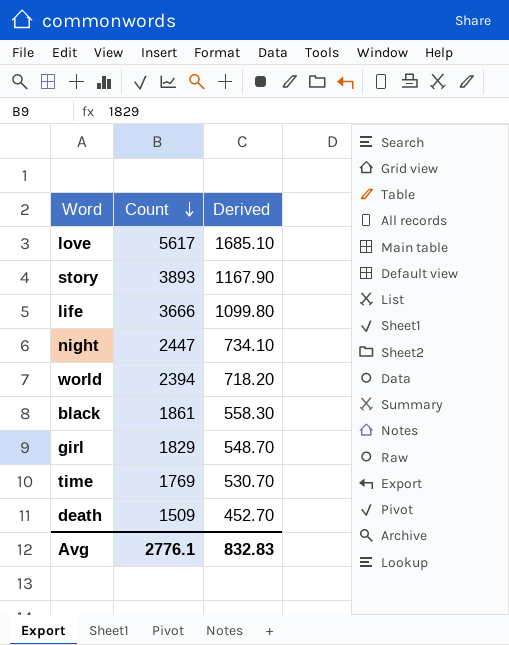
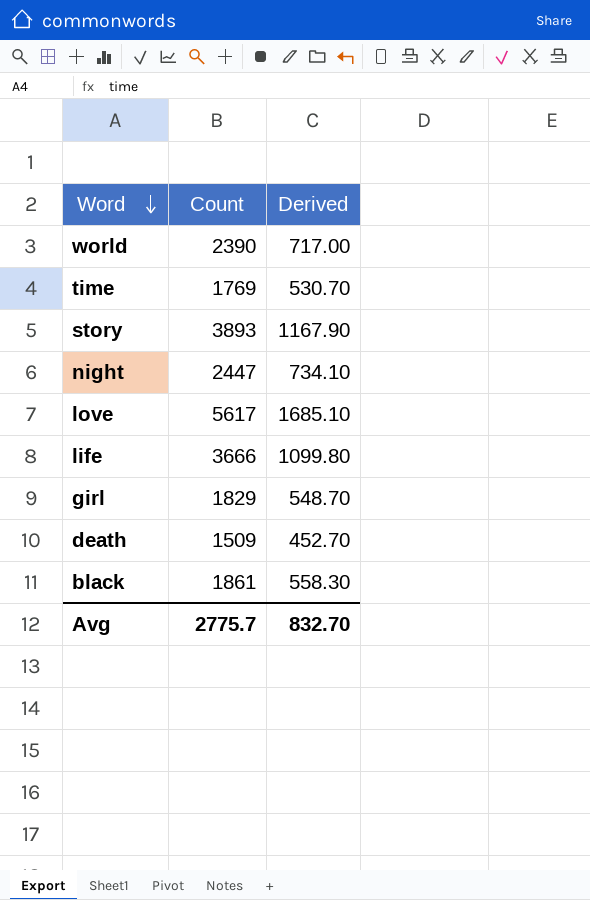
row order: Count descending -> Word descending
world | Count: 2394 -> 2390
world | Derived: 718.20 -> 717.00
Avg | Count: 2776.1 -> 2775.7
Avg | Derived: 832.83 -> 832.70

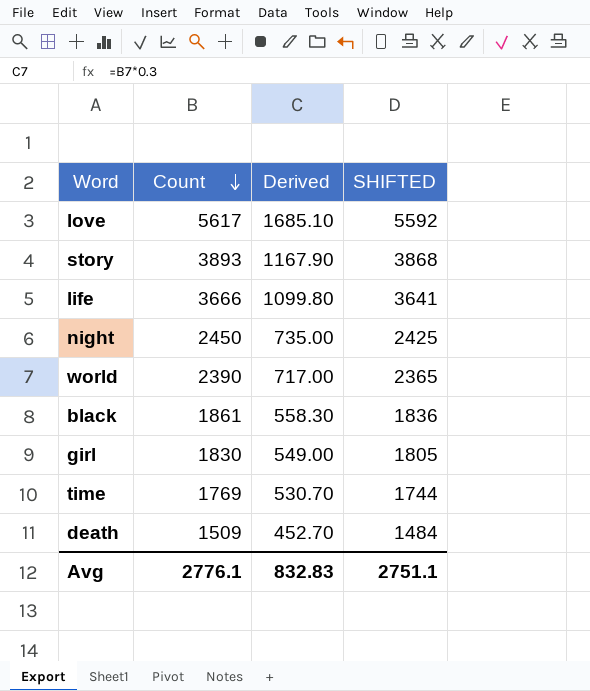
row order: Word descending -> Count descending
column SHIFTED | formula: none -> [Count] - 25
night | Count: 2447 -> 2450
night | Derived: 734.10 -> 735.00
girl | Count: 1829 -> 1830
girl | Derived: 548.70 -> 549.00
Avg | Count: 2775.7 -> 2776.1
Avg | Derived: 832.70 -> 832.83

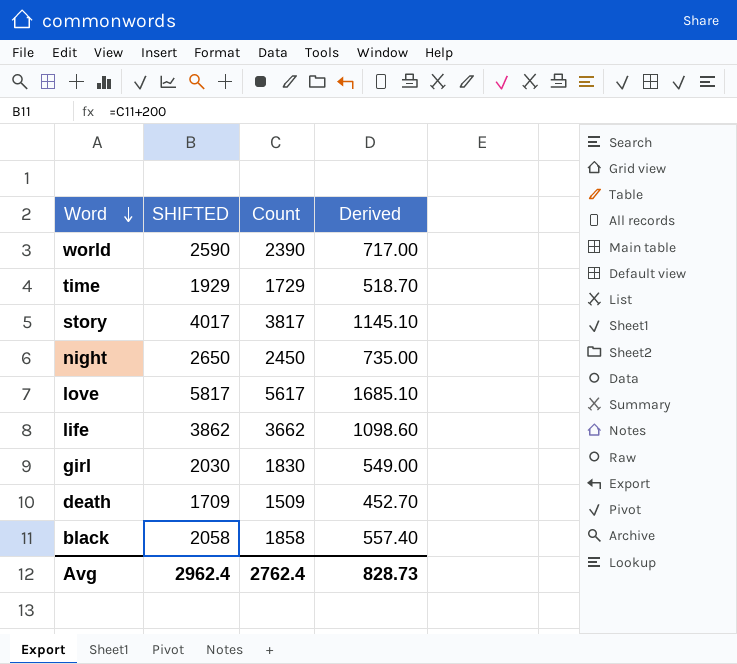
row order: Count descending -> Word descending
column SHIFTED | formula: [Count] - 25 -> [Count] + 200
column SHIFTED | position: 4 -> 2
time | Count: 1769 -> 1729
time | Derived: 530.70 -> 518.70
story | Count: 3893 -> 3817
story | Derived: 1167.90 -> 1145.10
life | Count: 3666 -> 3662
life | Derived: 1099.80 -> 1098.60
black | Count: 1861 -> 1858
black | Derived: 558.30 -> 557.40
Avg | SHIFTED: 2751.1 -> 2962.4
Avg | Count: 2776.1 -> 2762.4
Avg | Derived: 832.83 -> 828.73

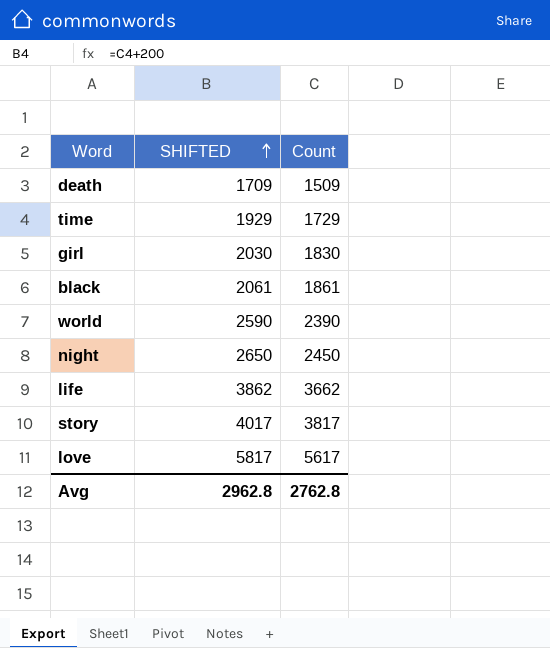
row order: Word descending -> SHIFTED ascending
column Derived | formula: [Count] * 0.3 -> none
black | SHIFTED: 2058 -> 2061
black | Count: 1858 -> 1861
Avg | SHIFTED: 2962.4 -> 2962.8
Avg | Count: 2762.4 -> 2762.8

